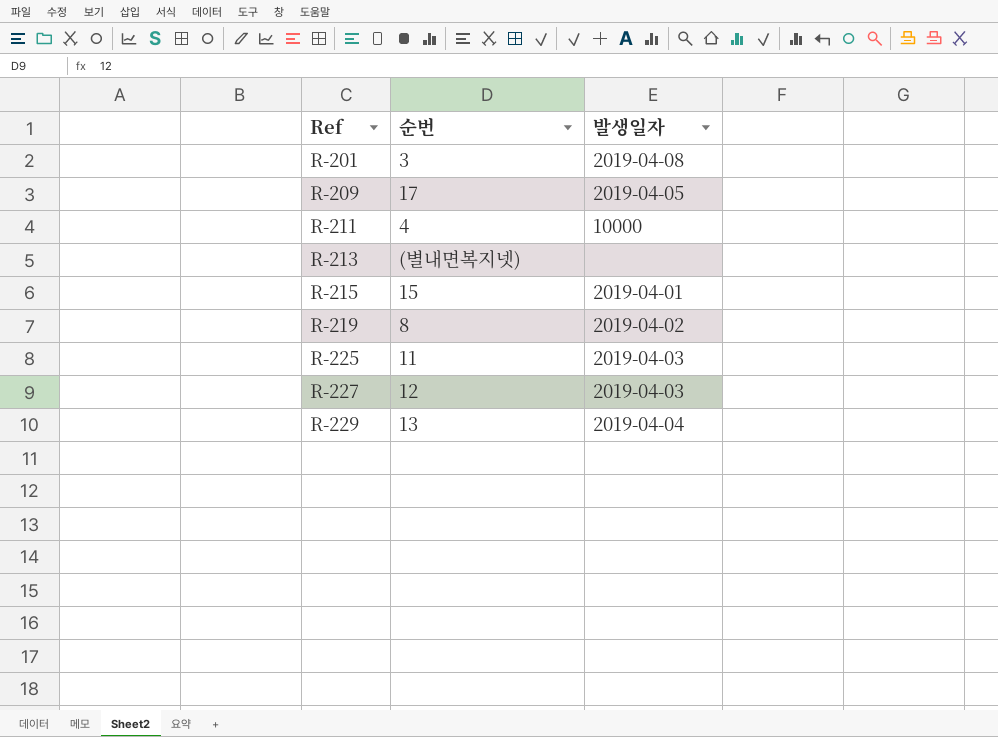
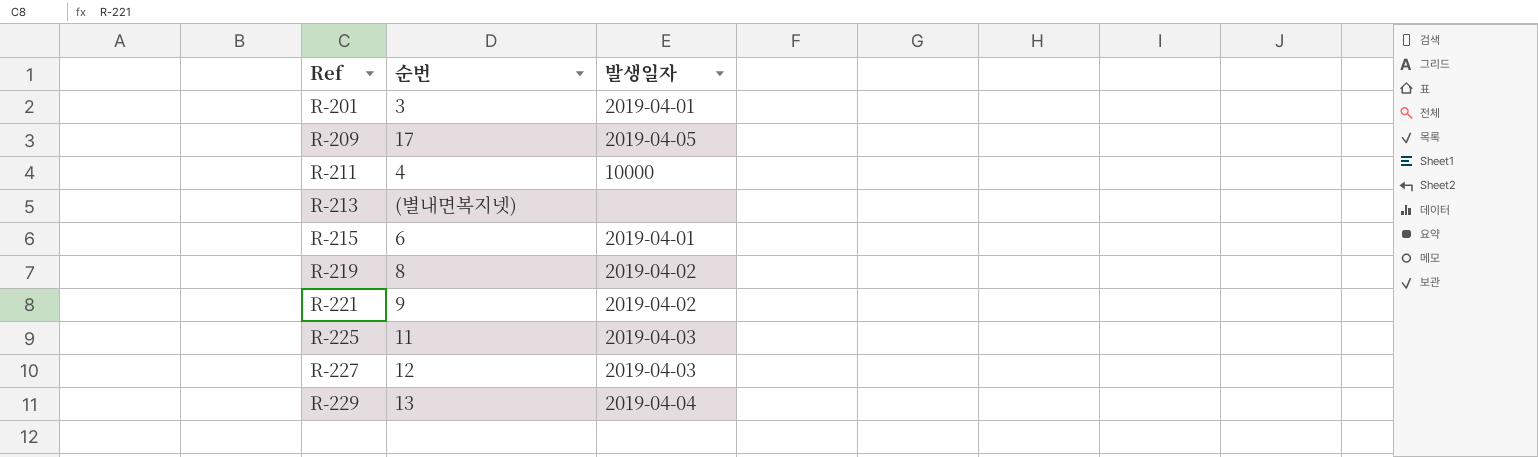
R-201 | 발생일자: 2019-04-08 -> 2019-04-01
R-215 | 순번: 15 -> 6
row R-221: none -> 9 | 2019-04-02

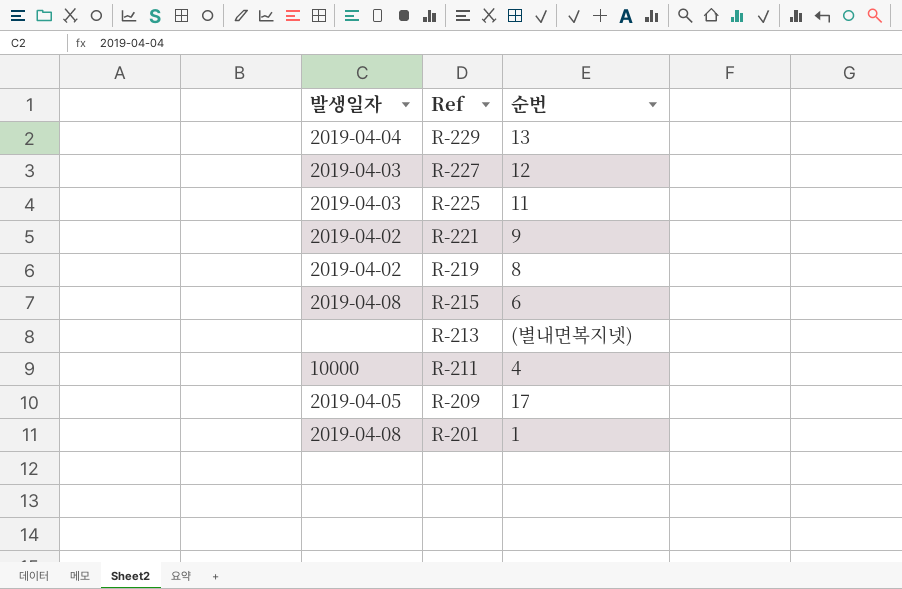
row order: Ref ascending -> Ref descending
column 발생일자 | position: 3 -> 1
R-215 | 발생일자: 2019-04-01 -> 2019-04-08
R-201 | 발생일자: 2019-04-01 -> 2019-04-08
R-201 | 순번: 3 -> 1

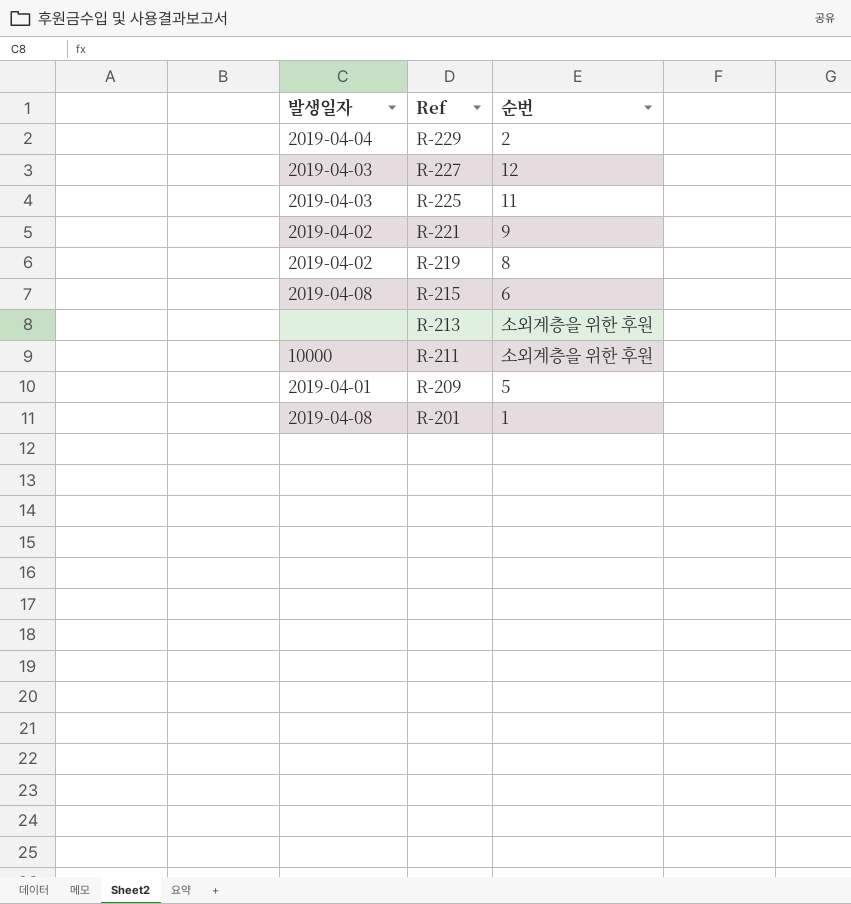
R-229 | 순번: 13 -> 2
R-213 | 순번: (별내면복지넷) -> 소외계층을 위한 후원
R-211 | 순번: 4 -> 소외계층을 위한 후원
R-209 | 발생일자: 2019-04-05 -> 2019-04-01
R-209 | 순번: 17 -> 5

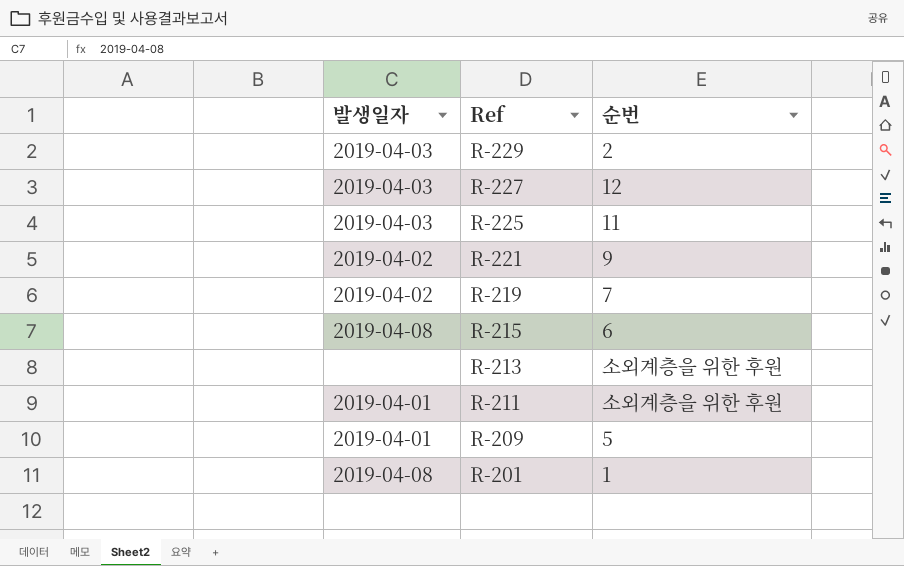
R-229 | 발생일자: 2019-04-04 -> 2019-04-03
R-219 | 순번: 8 -> 7
R-211 | 발생일자: 10000 -> 2019-04-01

